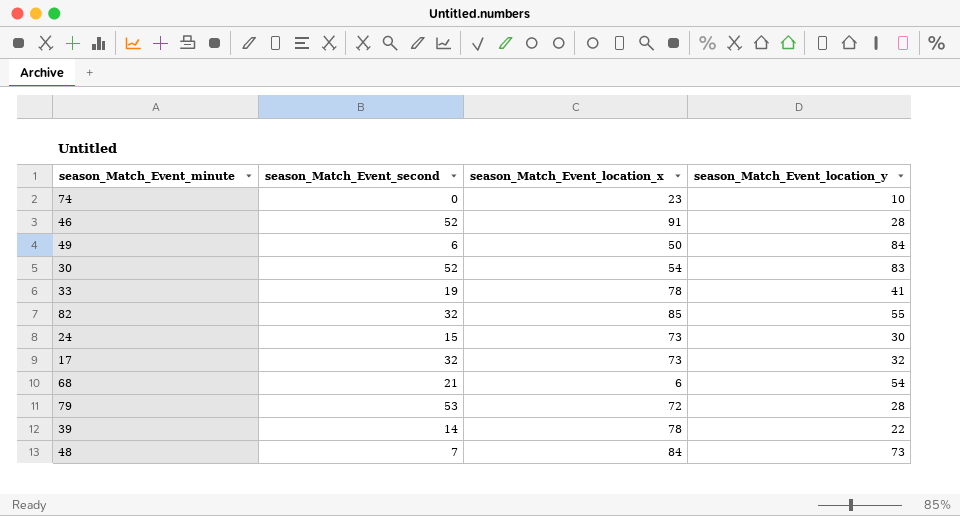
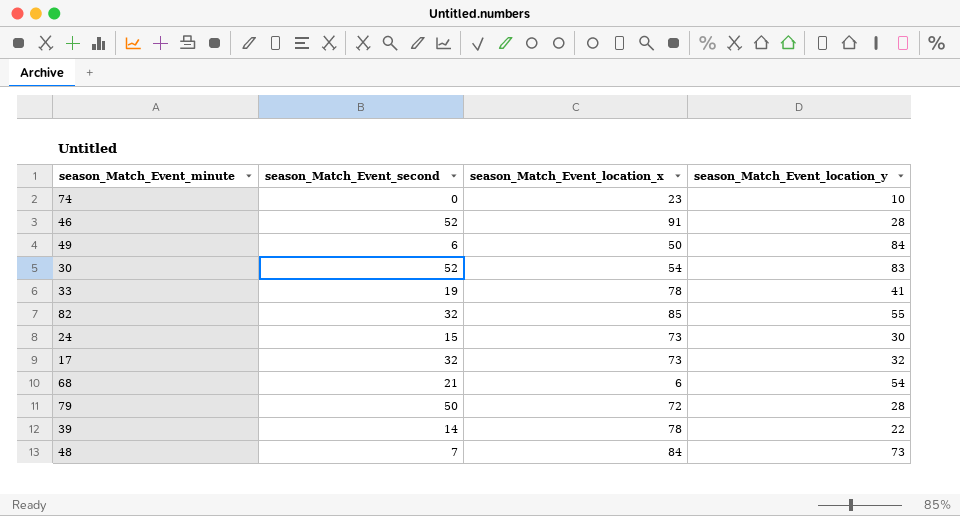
79 | season_Match_Event_second: 53 -> 50

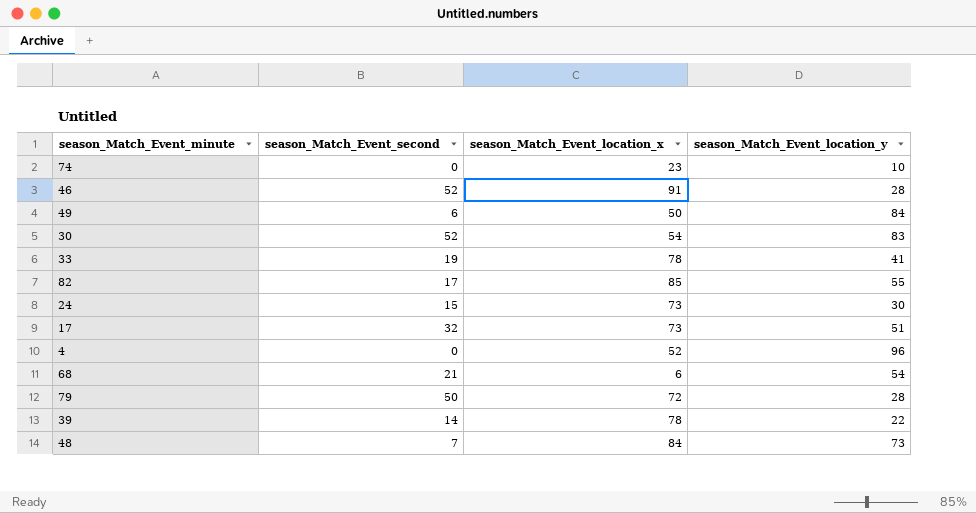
82 | season_Match_Event_second: 32 -> 17
17 | season_Match_Event_location_y: 32 -> 51
row 4: none -> 0 | 52 | 96

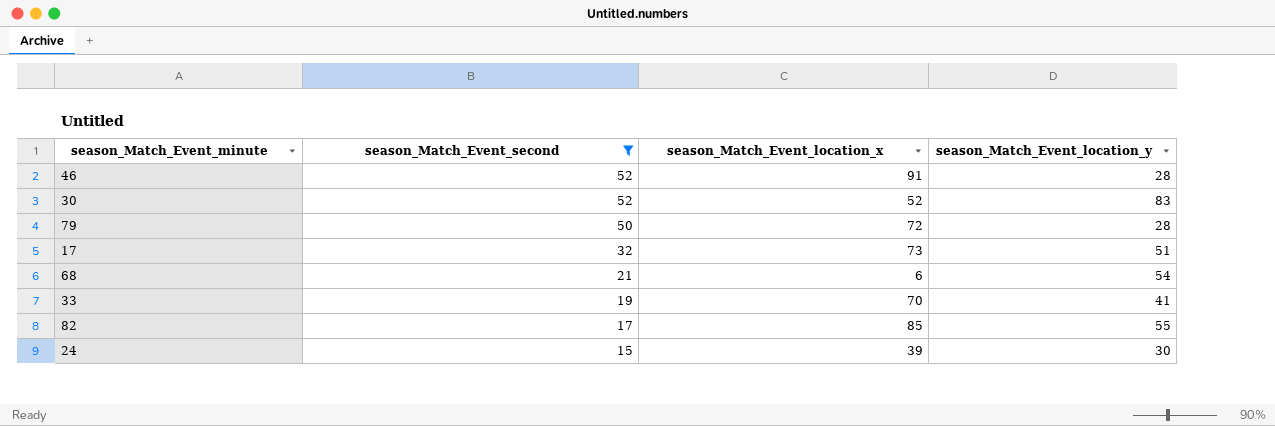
filter: none -> season_Match_Event_second >= 15
row order: none -> season_Match_Event_second descending
30 | season_Match_Event_location_x: 54 -> 52
33 | season_Match_Event_location_x: 78 -> 70
24 | season_Match_Event_location_x: 73 -> 39

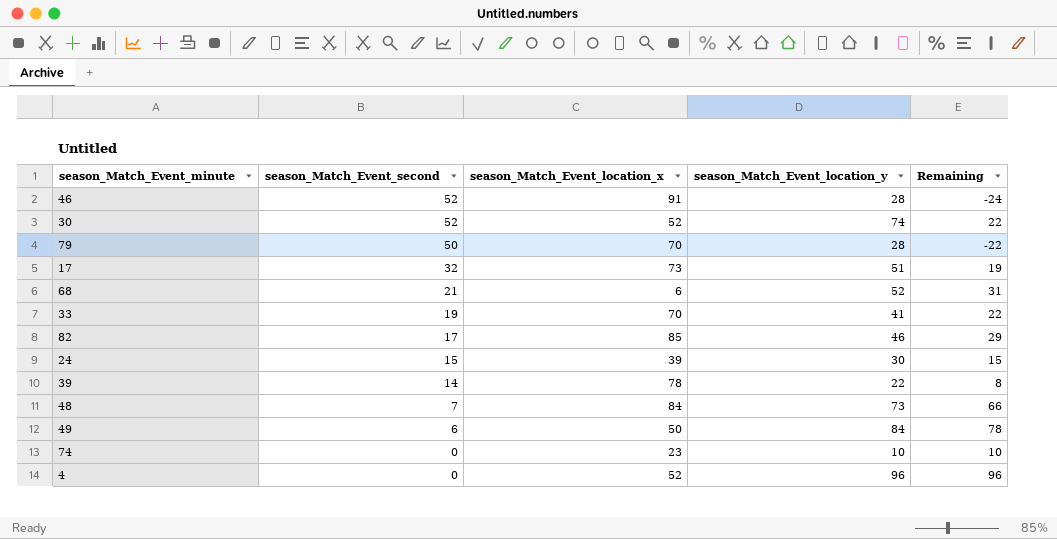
filter: season_Match_Event_second >= 15 -> none
column Remaining | formula: none -> [season_Match_Event_location_y] - [season_Match_Event_second]
30 | season_Match_Event_location_y: 83 -> 74
79 | season_Match_Event_location_x: 72 -> 70
68 | season_Match_Event_location_y: 54 -> 52
82 | season_Match_Event_location_y: 55 -> 46

